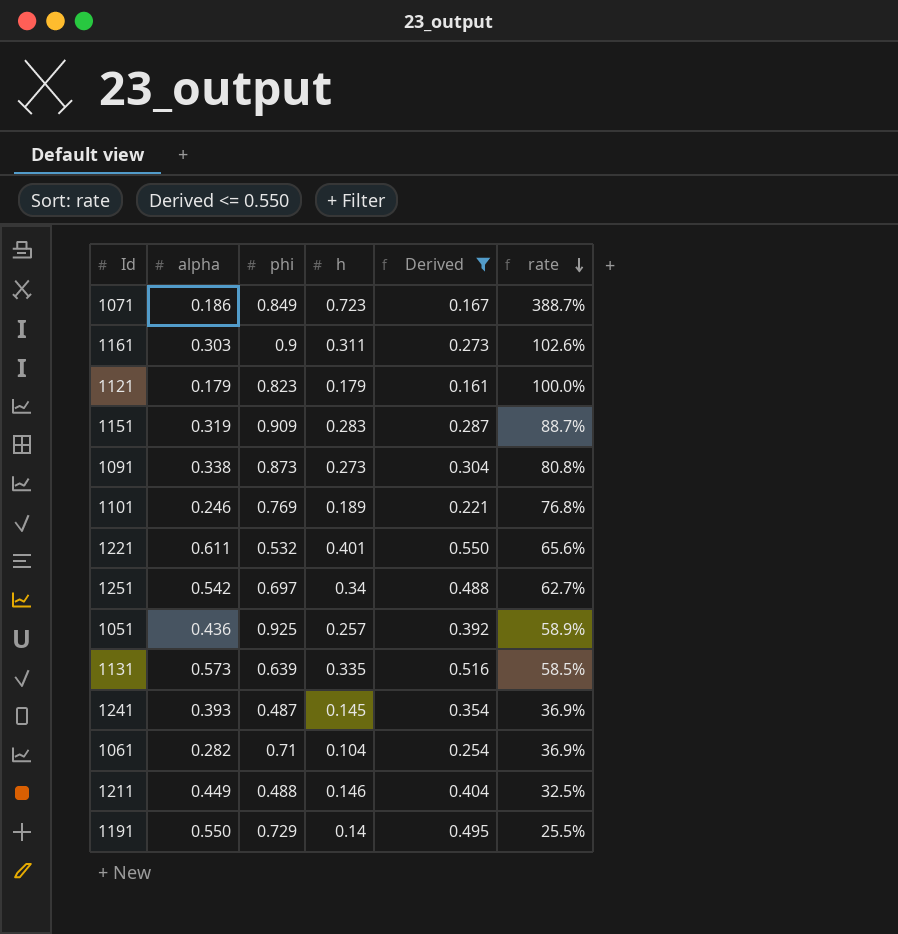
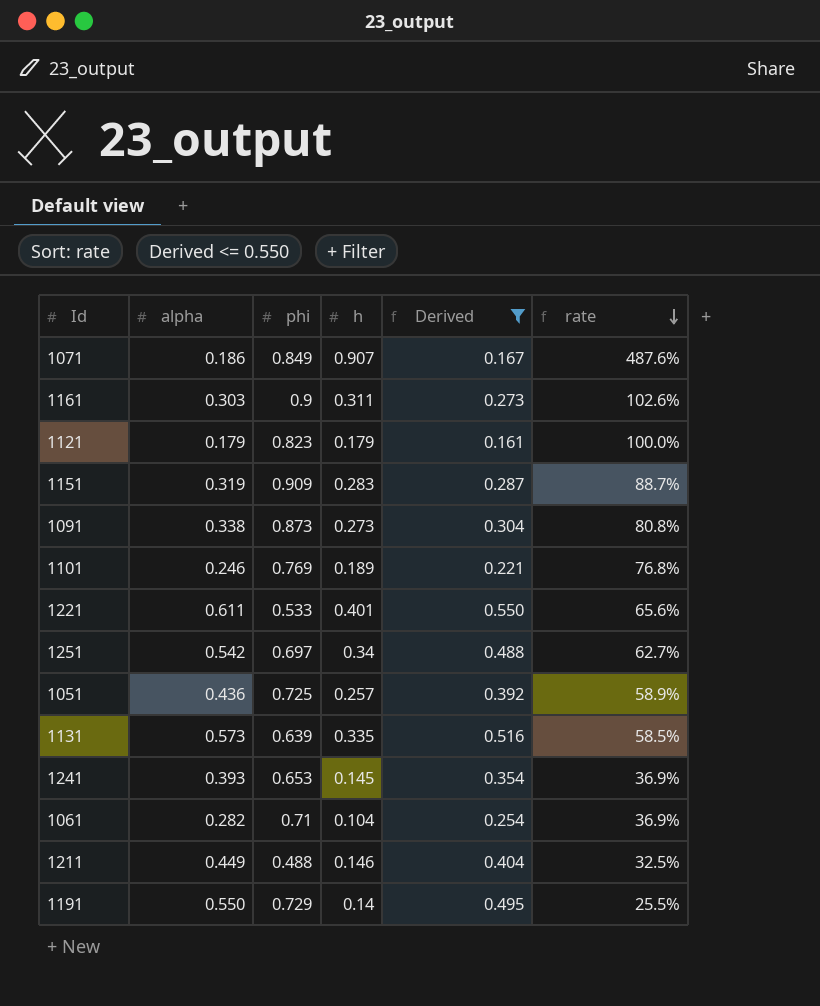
1071 | h: 0.723 -> 0.907
1071 | rate: 388.7% -> 487.6%
1221 | phi: 0.532 -> 0.533
1051 | phi: 0.925 -> 0.725
1241 | phi: 0.487 -> 0.653

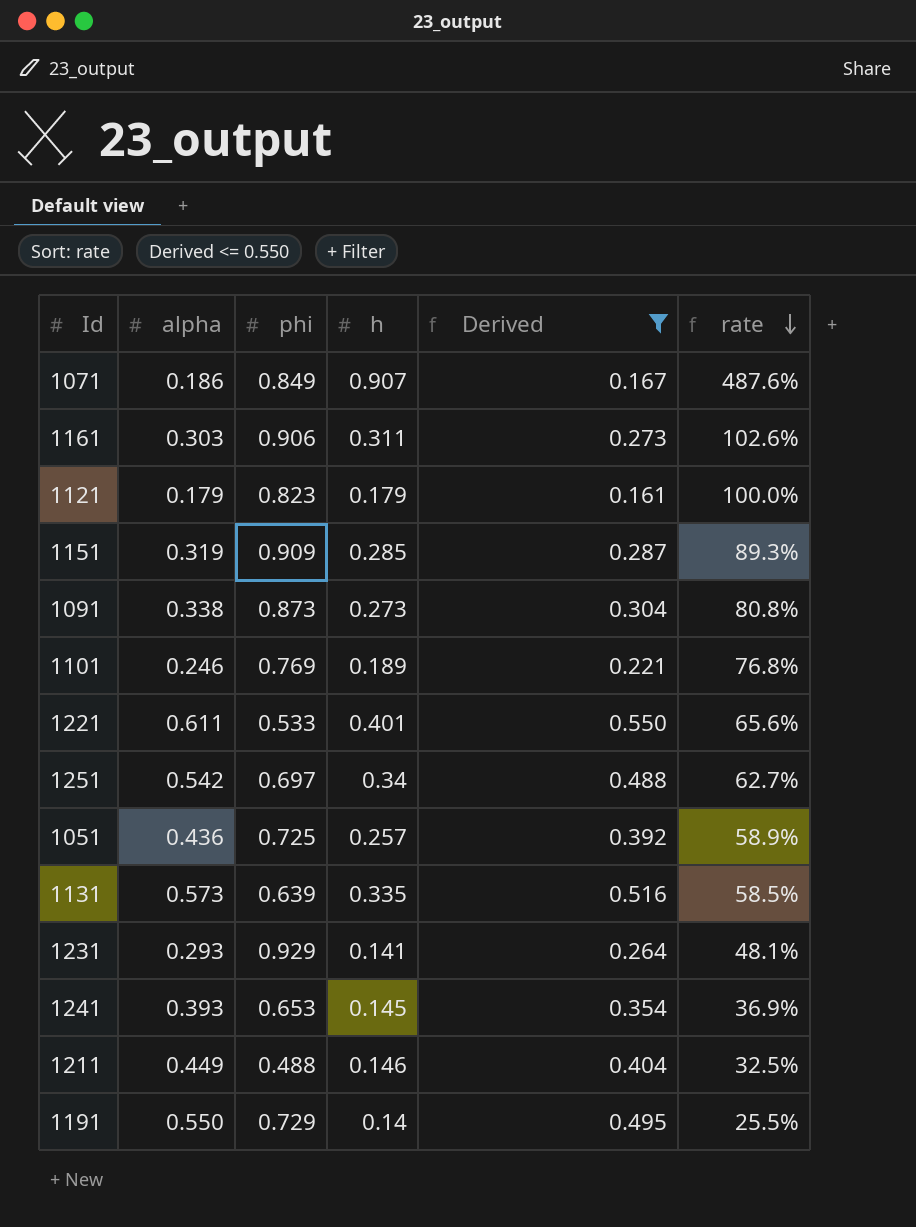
row 1061: 0.282 | 0.71 | 0.104 | 0.254 | 36.9% -> none
1161 | phi: 0.9 -> 0.906
1151 | h: 0.283 -> 0.285
1151 | rate: 88.7% -> 89.3%
row 1231: none -> 0.293 | 0.929 | 0.141 | 0.264 | 48.1%

